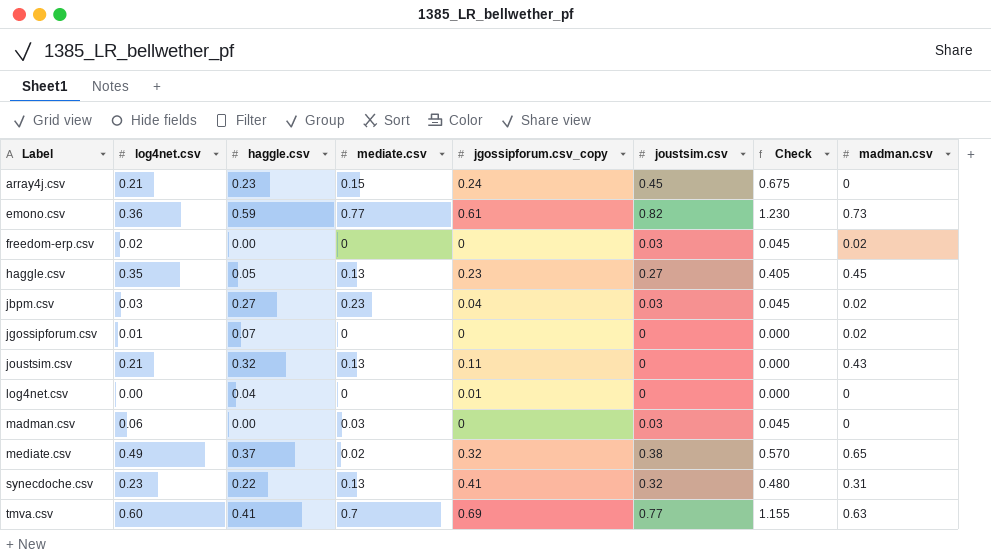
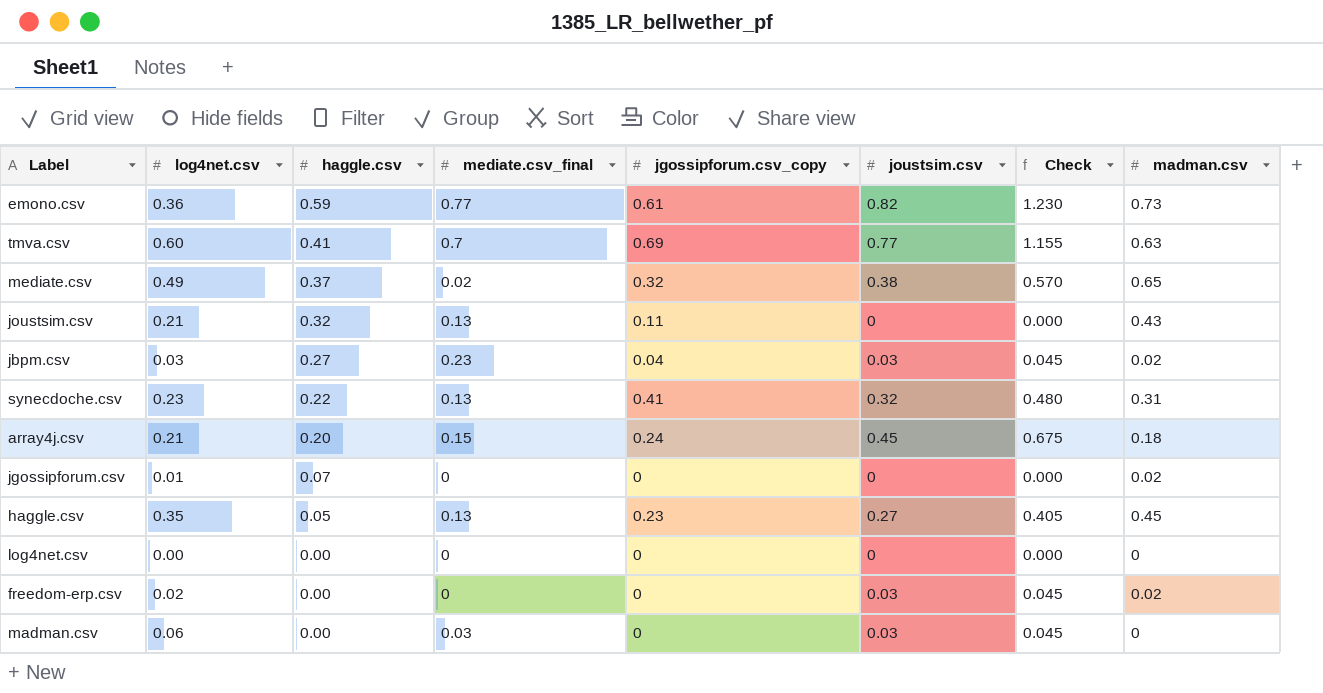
row order: Label ascending -> haggle.csv descending
column name: mediate.csv -> mediate.csv_final
array4j.csv | haggle.csv: 0.23 -> 0.20
array4j.csv | madman.csv: 0 -> 0.18
log4net.csv | haggle.csv: 0.04 -> 0.00
log4net.csv | jgossipforum.csv_copy: 0.01 -> 0

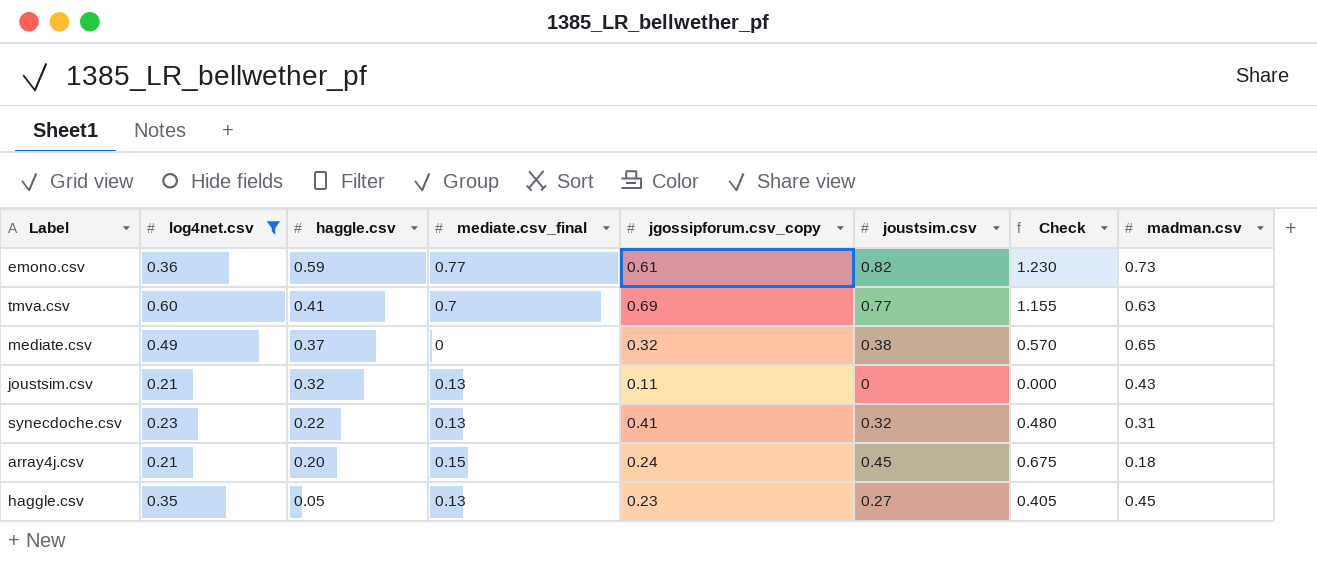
filter: none -> log4net.csv >= 0.21
mediate.csv | mediate.csv_final: 0.02 -> 0

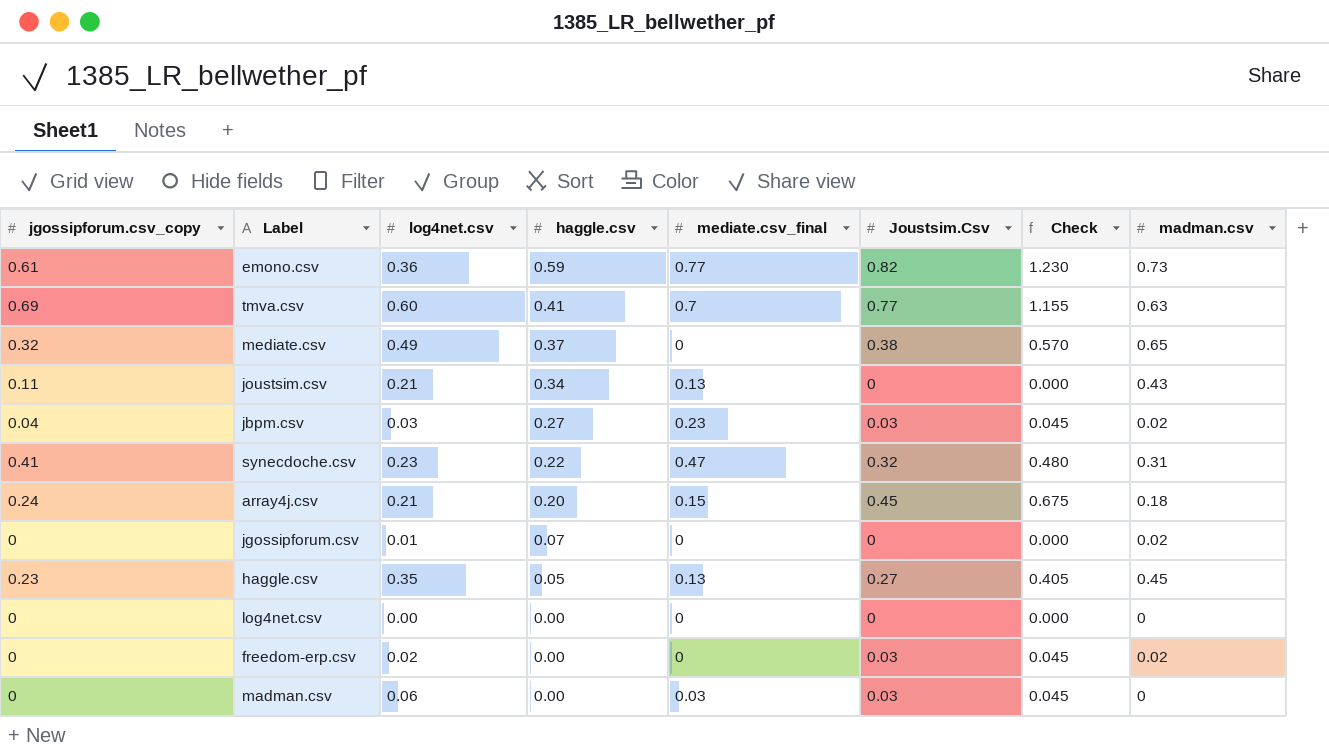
filter: log4net.csv >= 0.21 -> none
column jgossipforum.csv_copy | position: 5 -> 1
column name: joustsim.csv -> Joustsim.Csv
joustsim.csv | haggle.csv: 0.32 -> 0.34
synecdoche.csv | mediate.csv_final: 0.13 -> 0.47

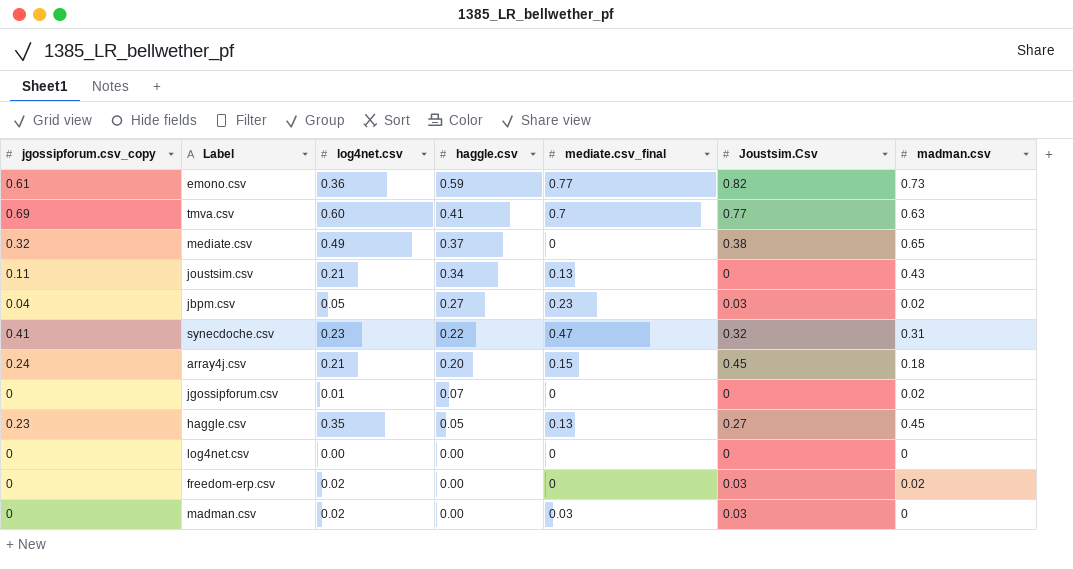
column Check | formula: [Joustsim.Csv] * 1.5 -> none
jbpm.csv | log4net.csv: 0.03 -> 0.05
madman.csv | log4net.csv: 0.06 -> 0.02

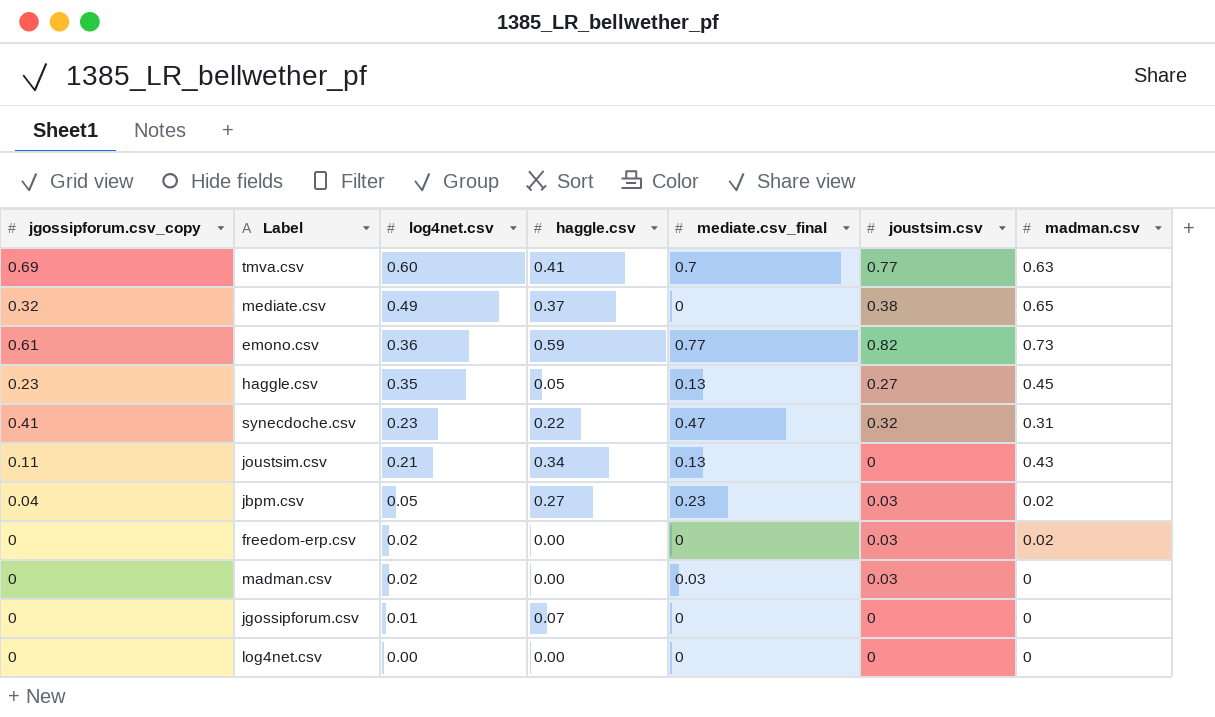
row order: haggle.csv descending -> log4net.csv descending
column name: Joustsim.Csv -> joustsim.csv
row array4j.csv: 0.24 | 0.21 | 0.20 | 0.15 | 0.45 | 0.18 -> none
jgossipforum.csv | madman.csv: 0.02 -> 0

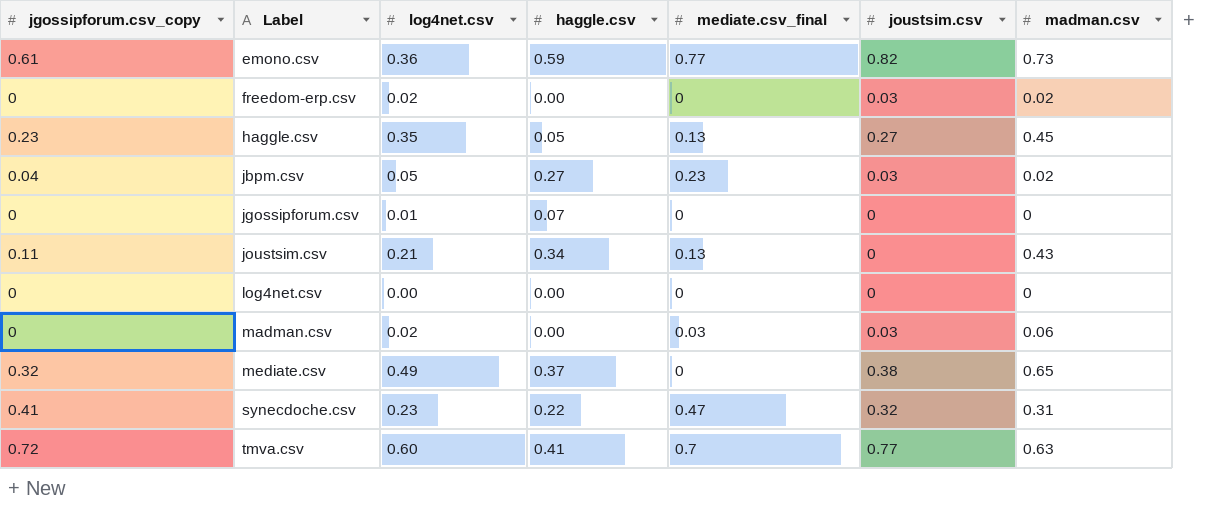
row order: log4net.csv descending -> Label ascending
madman.csv | madman.csv: 0 -> 0.06
tmva.csv | jgossipforum.csv_copy: 0.69 -> 0.72

